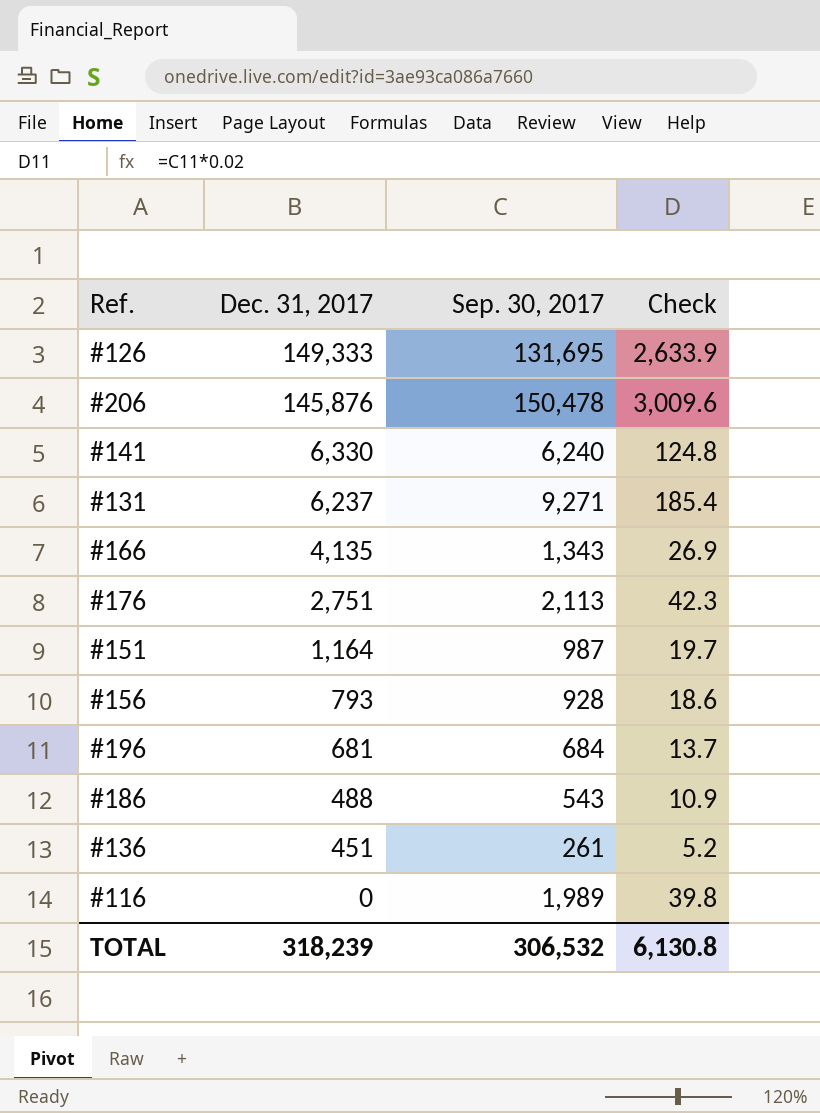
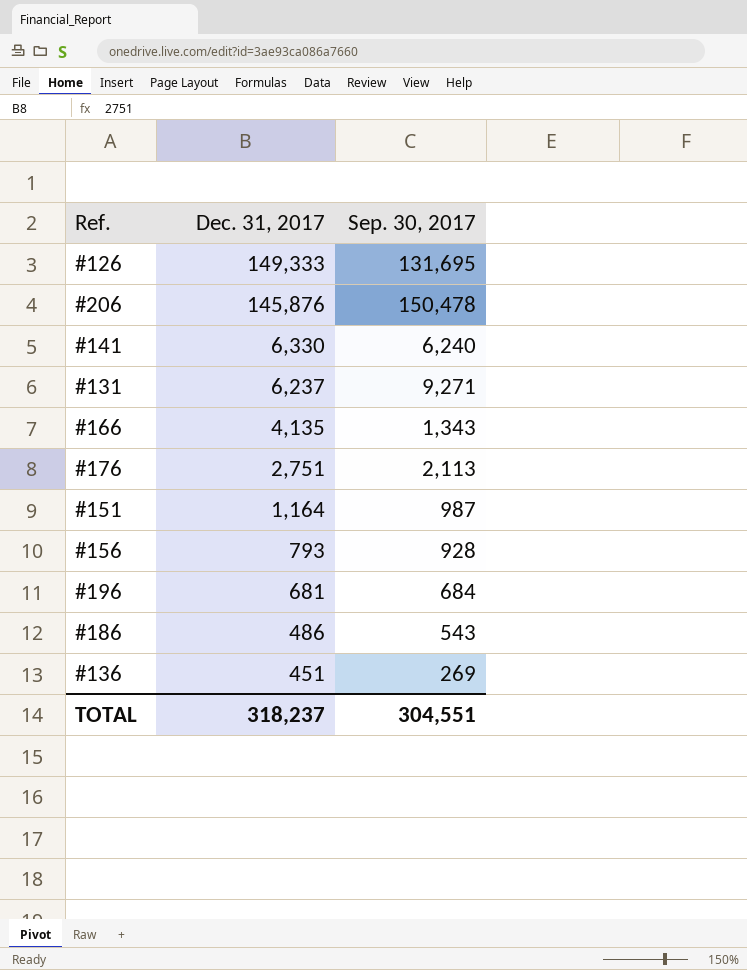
column Check | formula: [Sep. 30, 2017] * 0.02 -> none
row #116: 0 | 1,989 | 39.8 -> none
#186 | Dec. 31, 2017: 488 -> 486
#136 | Sep. 30, 2017: 261 -> 269
TOTAL | Dec. 31, 2017: 318,239 -> 318,237
TOTAL | Sep. 30, 2017: 306,532 -> 304,551

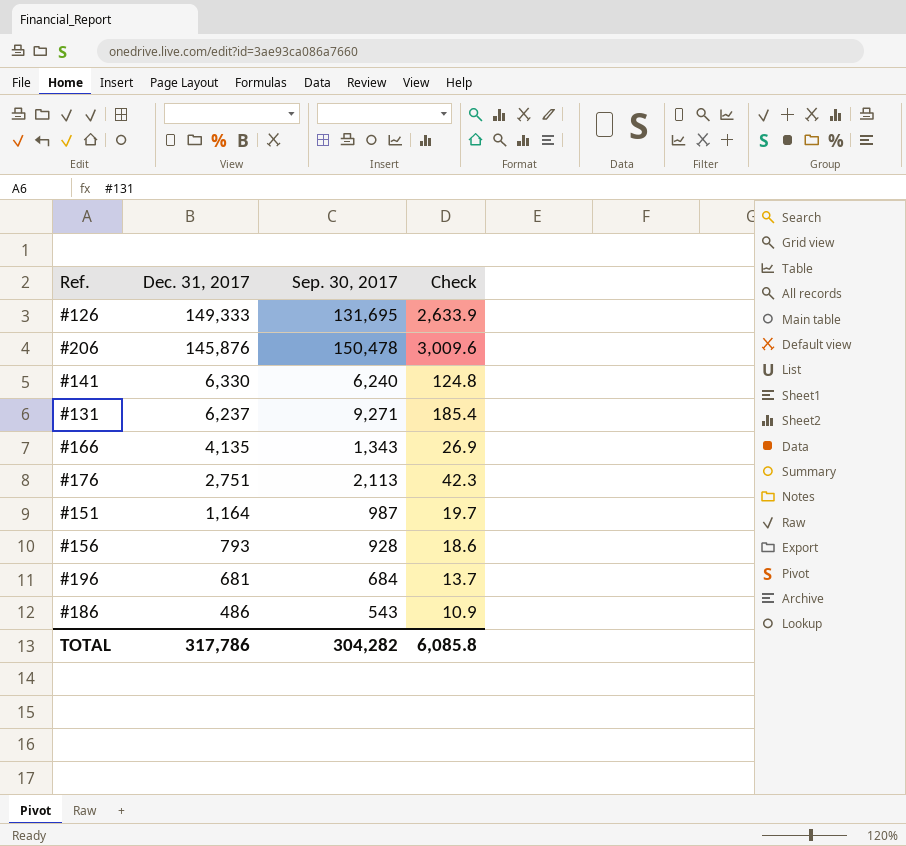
column Check | formula: none -> [Sep. 30, 2017] * 0.02
row #136: 451 | 269 -> none
TOTAL | Dec. 31, 2017: 318,237 -> 317,786
TOTAL | Sep. 30, 2017: 304,551 -> 304,282

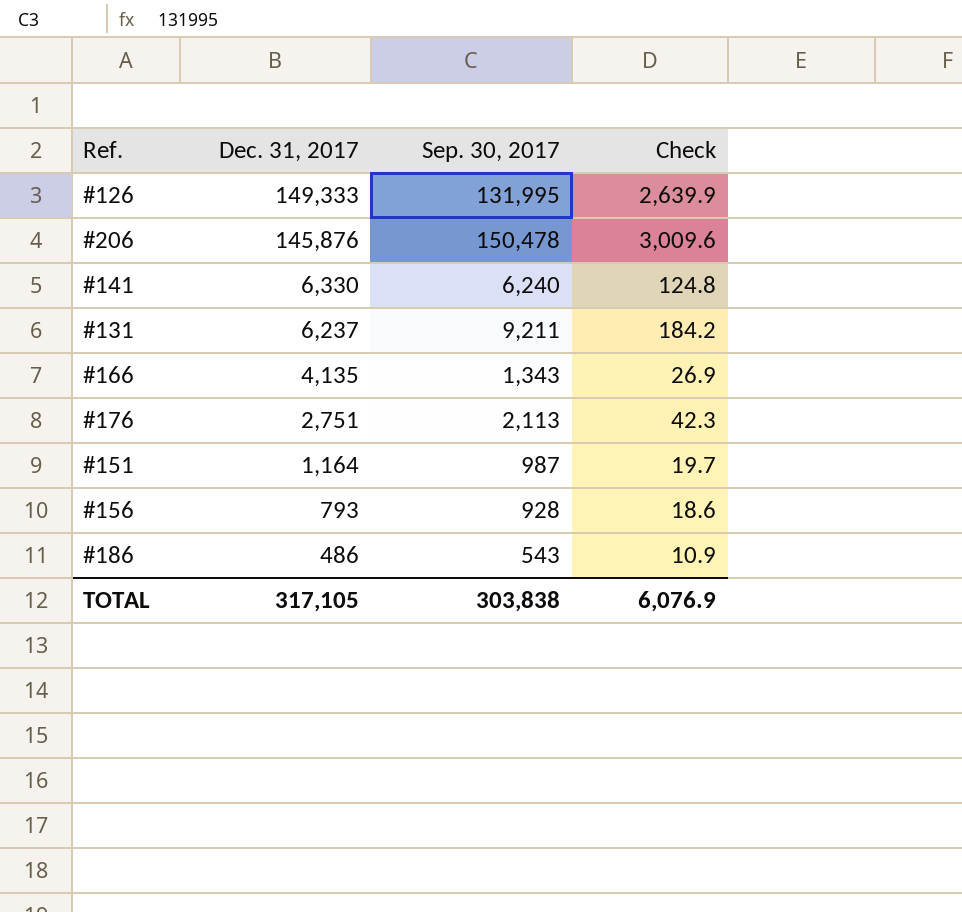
row #196: 681 | 684 | 13.7 -> none
#126 | Sep. 30, 2017: 131,695 -> 131,995
#126 | Check: 2,633.9 -> 2,639.9
#131 | Sep. 30, 2017: 9,271 -> 9,211
#131 | Check: 185.4 -> 184.2
TOTAL | Dec. 31, 2017: 317,786 -> 317,105
TOTAL | Sep. 30, 2017: 304,282 -> 303,838
TOTAL | Check: 6,085.8 -> 6,076.9

